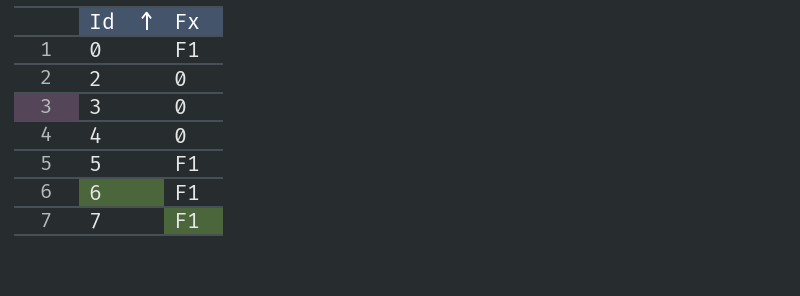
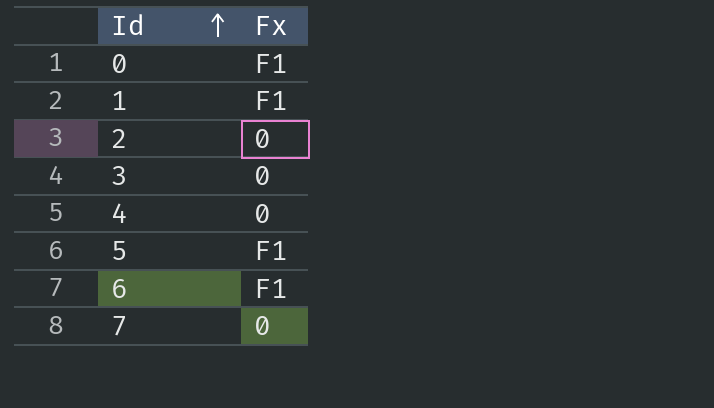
row 1: none -> F1
7 | Fx: F1 -> 0

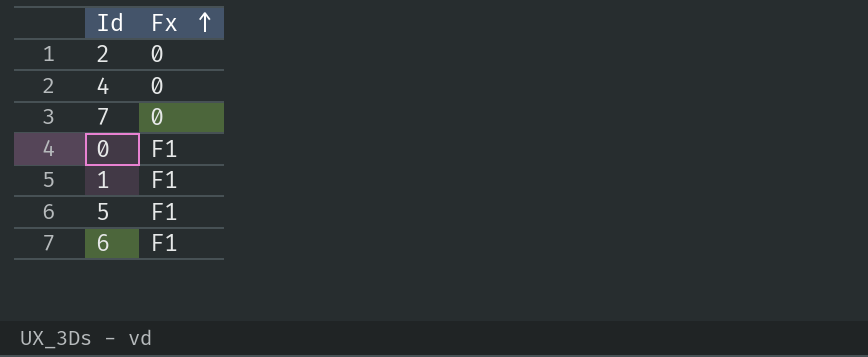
row order: Id ascending -> Fx ascending
row 3: 0 -> none

